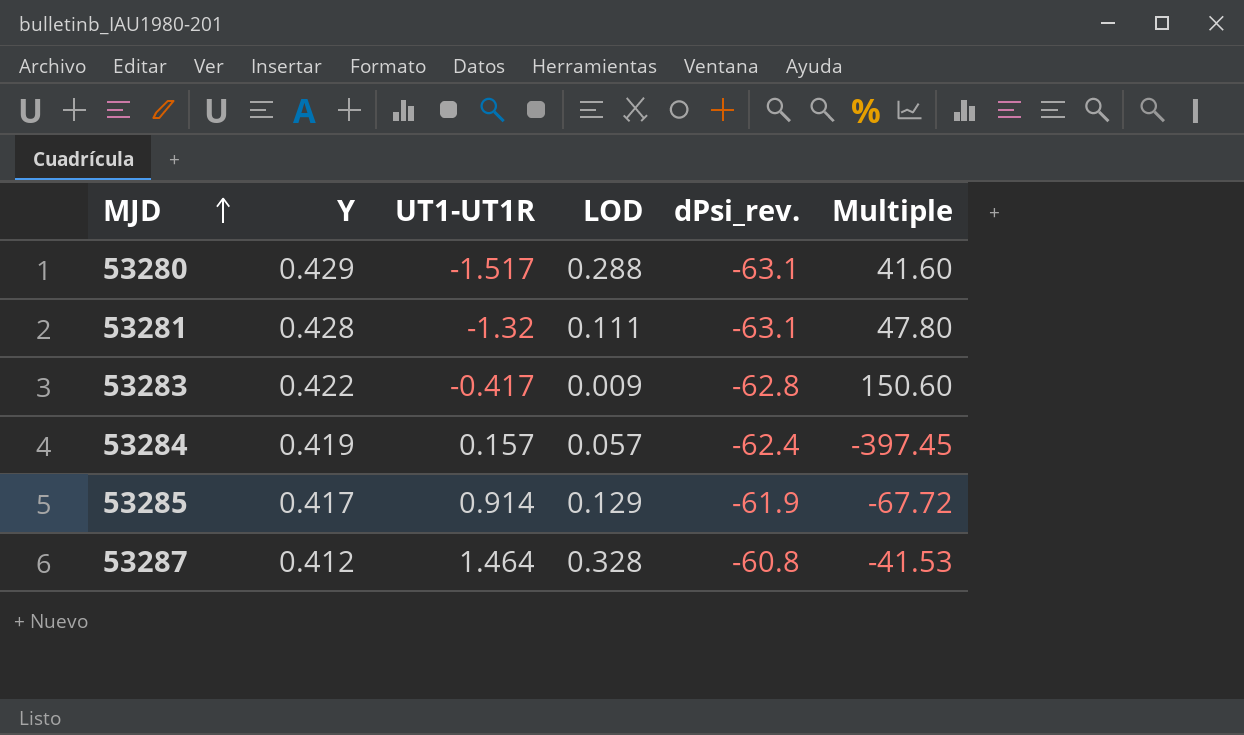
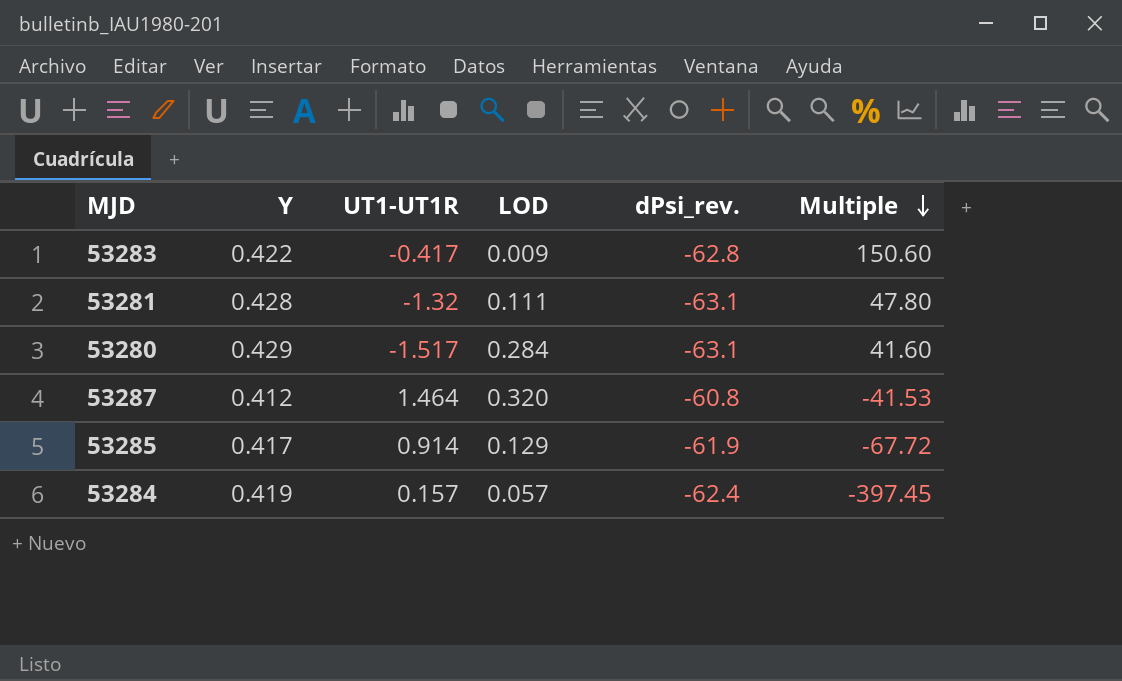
row order: MJD ascending -> Multiple descending
53280 | LOD: 0.288 -> 0.284
53287 | LOD: 0.328 -> 0.320

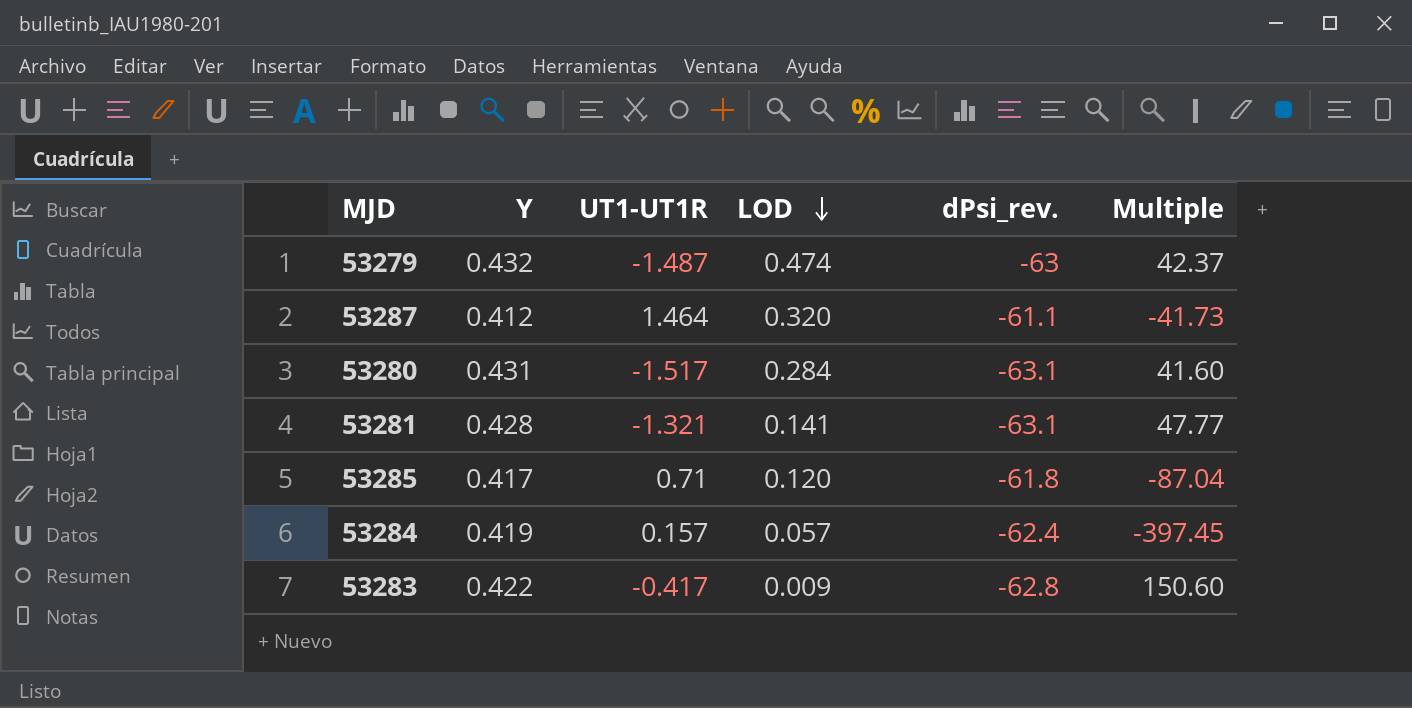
row order: Multiple descending -> LOD descending
row 53279: none -> 0.432 | -1.487 | 0.474 | -63 | 42.37
53287 | dPsi_rev.: -60.8 -> -61.1
53287 | Multiple: -41.53 -> -41.73
53280 | Y: 0.429 -> 0.431
53281 | UT1-UT1R: -1.32 -> -1.321
53281 | LOD: 0.111 -> 0.141
53281 | Multiple: 47.80 -> 47.77
53285 | UT1-UT1R: 0.914 -> 0.71
53285 | LOD: 0.129 -> 0.120
53285 | dPsi_rev.: -61.9 -> -61.8
53285 | Multiple: -67.72 -> -87.04

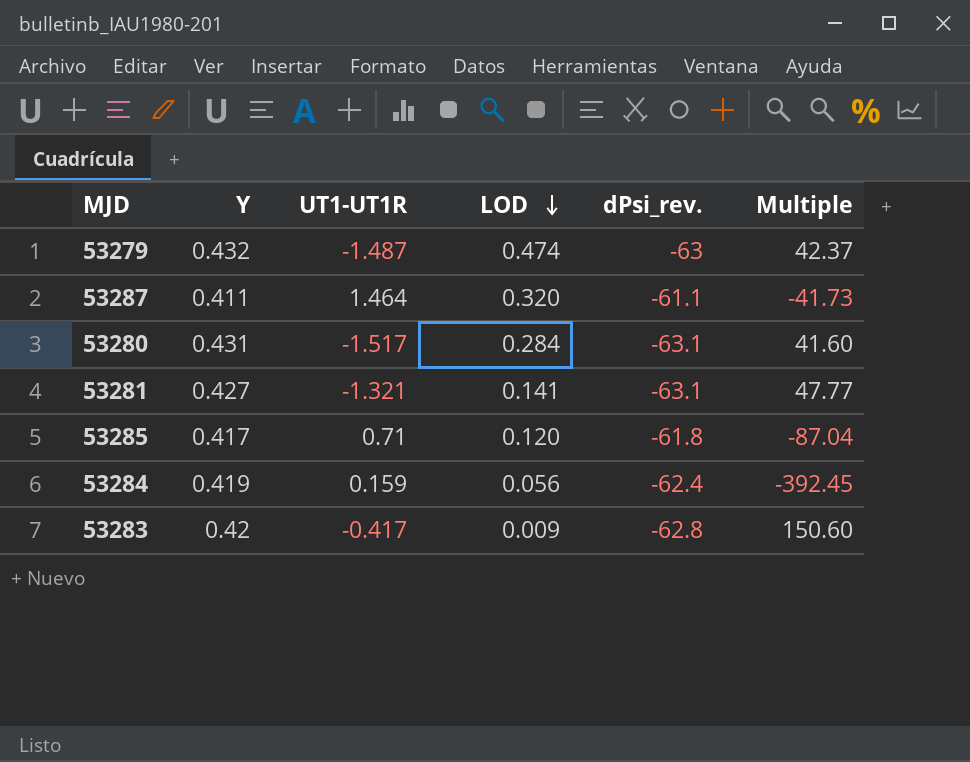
53287 | Y: 0.412 -> 0.411
53281 | Y: 0.428 -> 0.427
53284 | UT1-UT1R: 0.157 -> 0.159
53284 | LOD: 0.057 -> 0.056
53284 | Multiple: -397.45 -> -392.45
53283 | Y: 0.422 -> 0.42

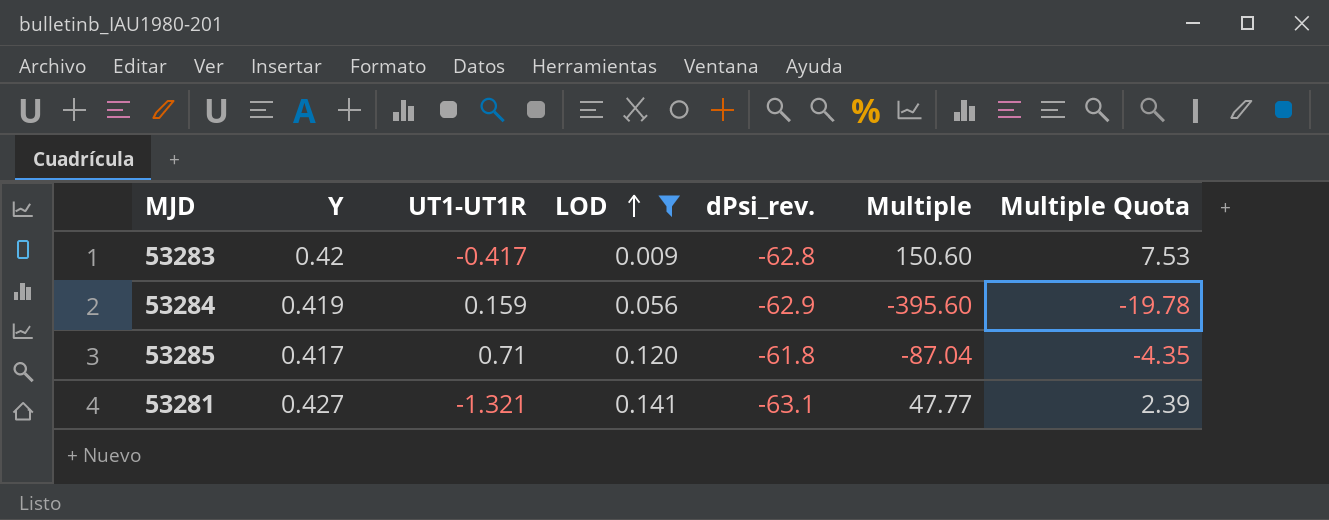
filter: none -> LOD <= 0.141
row order: LOD descending -> LOD ascending
column Multiple Quota | formula: none -> [Multiple] * 0.05
53284 | dPsi_rev.: -62.4 -> -62.9
53284 | Multiple: -392.45 -> -395.60

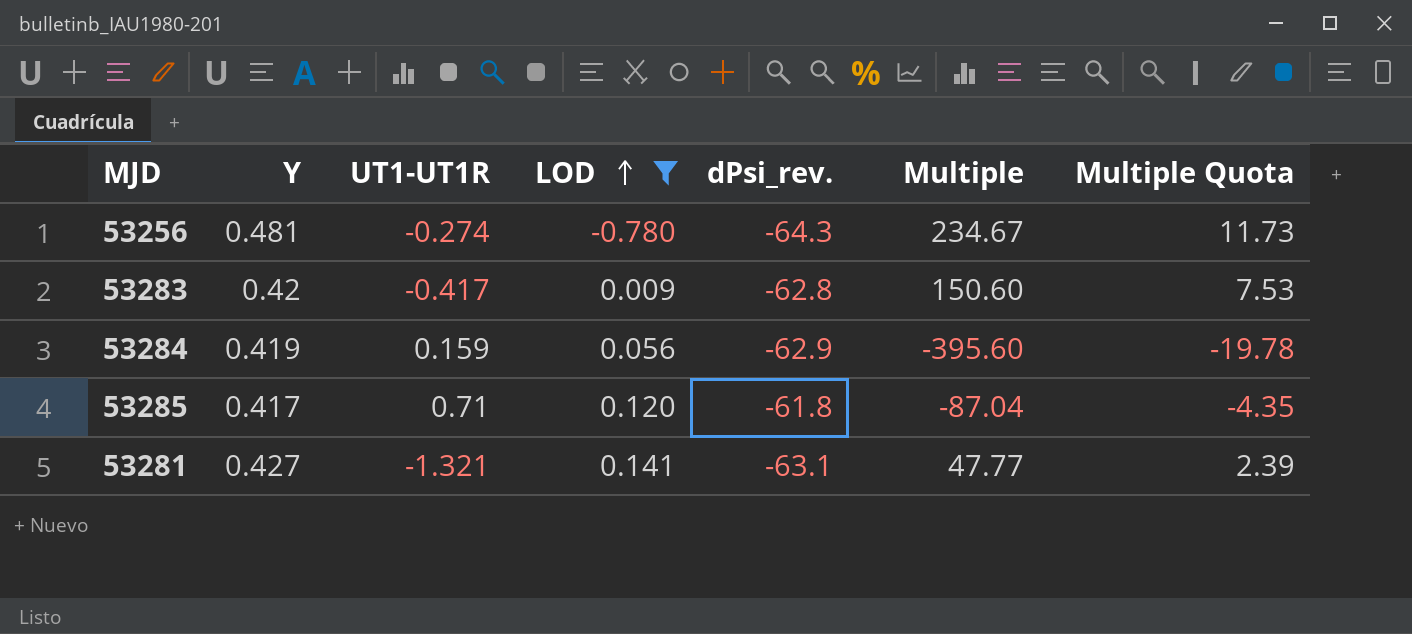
row 53256: none -> 0.481 | -0.274 | -0.780 | -64.3 | 234.67 | 11.73

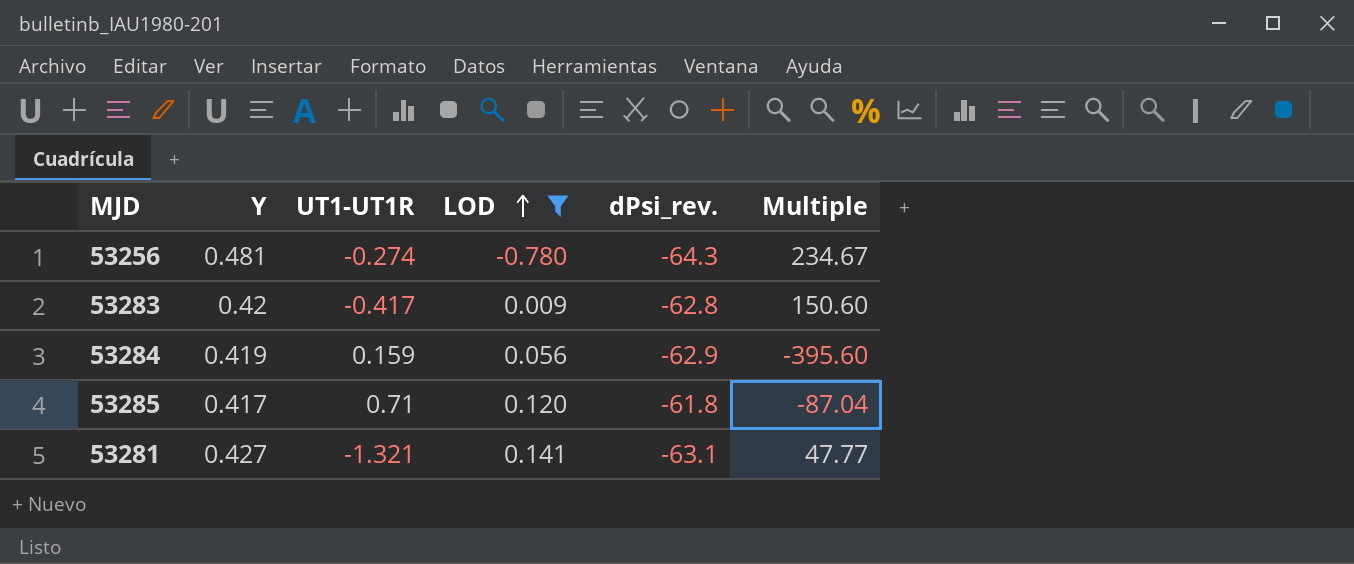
column Multiple Quota | formula: [Multiple] * 0.05 -> none

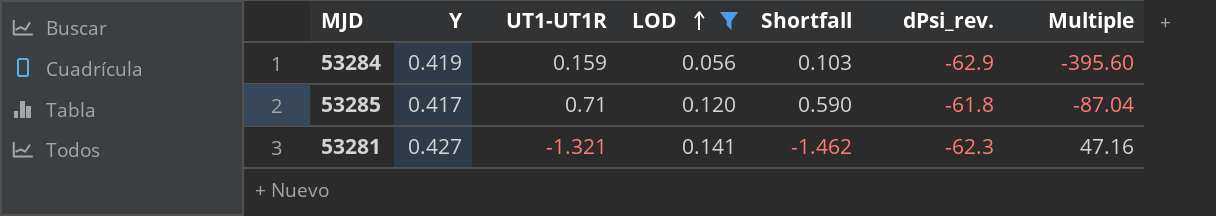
column Shortfall | formula: none -> [UT1-UT1R] - [LOD]
row 53256: 0.481 | -0.274 | -0.780 | -64.3 | 234.67 -> none
row 53283: 0.42 | -0.417 | 0.009 | -62.8 | 150.60 -> none
53281 | dPsi_rev.: -63.1 -> -62.3
53281 | Multiple: 47.77 -> 47.16

